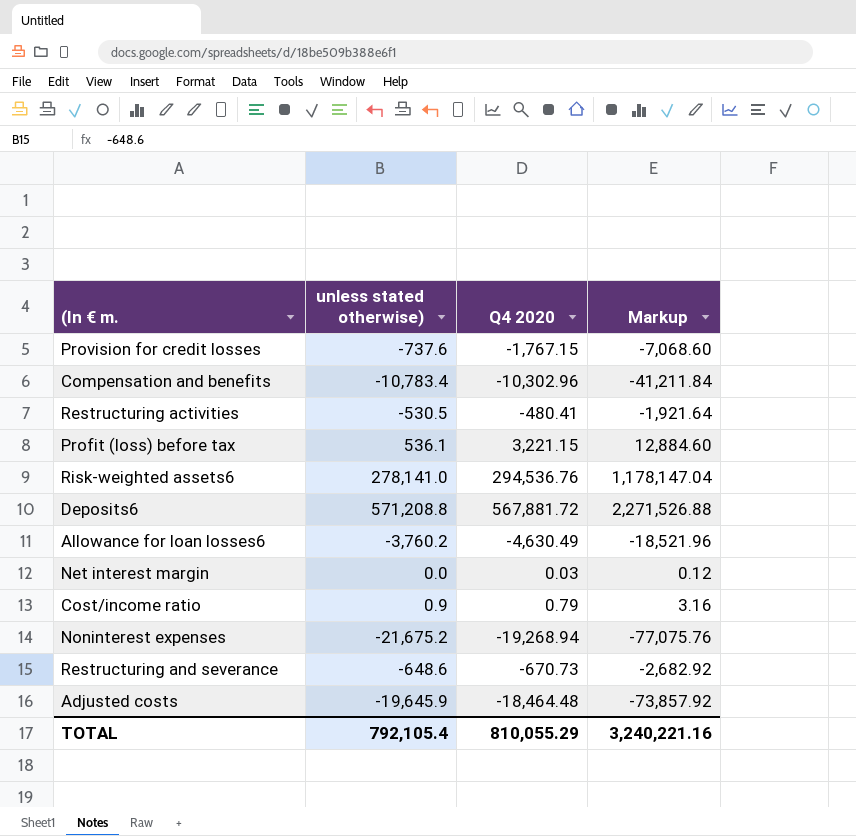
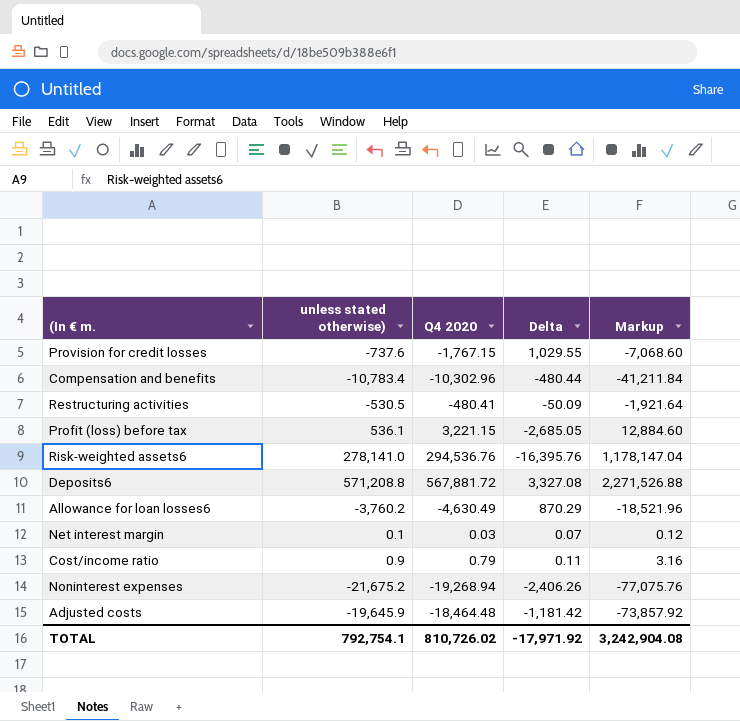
column Delta | formula: none -> [unless stated otherwise)] - [Q4 2020]
row Restructuring and severance: -648.6 | -670.73 | -2,682.92 -> none
Net interest margin | unless stated otherwise): 0.0 -> 0.1
TOTAL | unless stated otherwise): 792,105.4 -> 792,754.1
TOTAL | Q4 2020: 810,055.29 -> 810,726.02
TOTAL | Markup: 3,240,221.16 -> 3,242,904.08

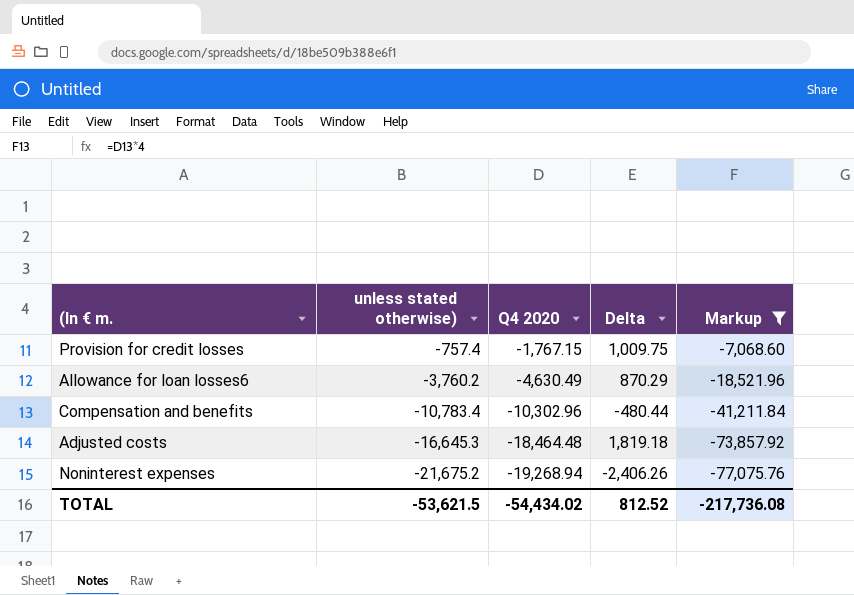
filter: none -> Markup <= -7,068.60
row order: none -> unless stated otherwise) descending
Provision for credit losses | unless stated otherwise): -737.6 -> -757.4
Provision for credit losses | Delta: 1,029.55 -> 1,009.75
Adjusted costs | unless stated otherwise): -19,645.9 -> -16,645.3
Adjusted costs | Delta: -1,181.42 -> 1,819.18
TOTAL | unless stated otherwise): 792,754.1 -> -53,621.5
TOTAL | Q4 2020: 810,726.02 -> -54,434.02
TOTAL | Delta: -17,971.92 -> 812.52
TOTAL | Markup: 3,242,904.08 -> -217,736.08

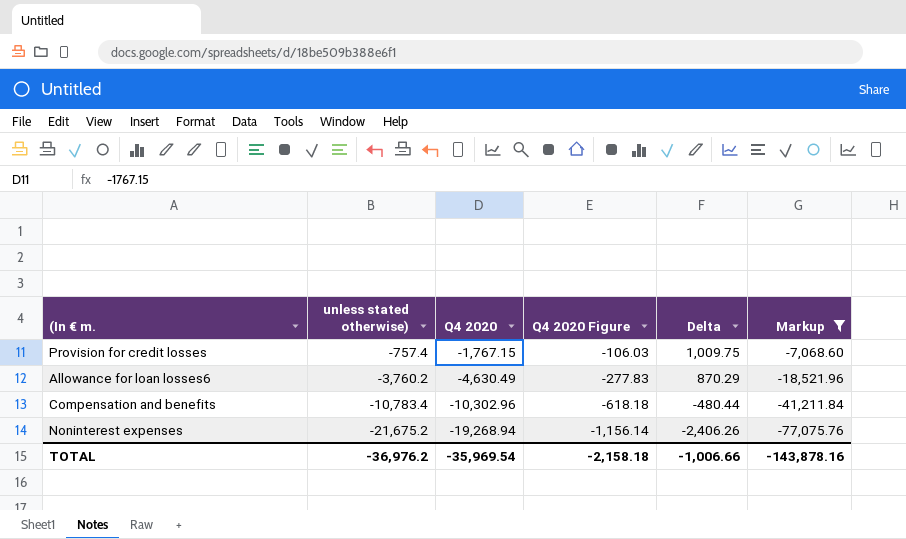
column Q4 2020 Figure | formula: none -> [Q4 2020] * 0.06
row Adjusted costs: -16,645.3 | -18,464.48 | 1,819.18 | -73,857.92 -> none
TOTAL | unless stated otherwise): -53,621.5 -> -36,976.2
TOTAL | Q4 2020: -54,434.02 -> -35,969.54
TOTAL | Delta: 812.52 -> -1,006.66
TOTAL | Markup: -217,736.08 -> -143,878.16

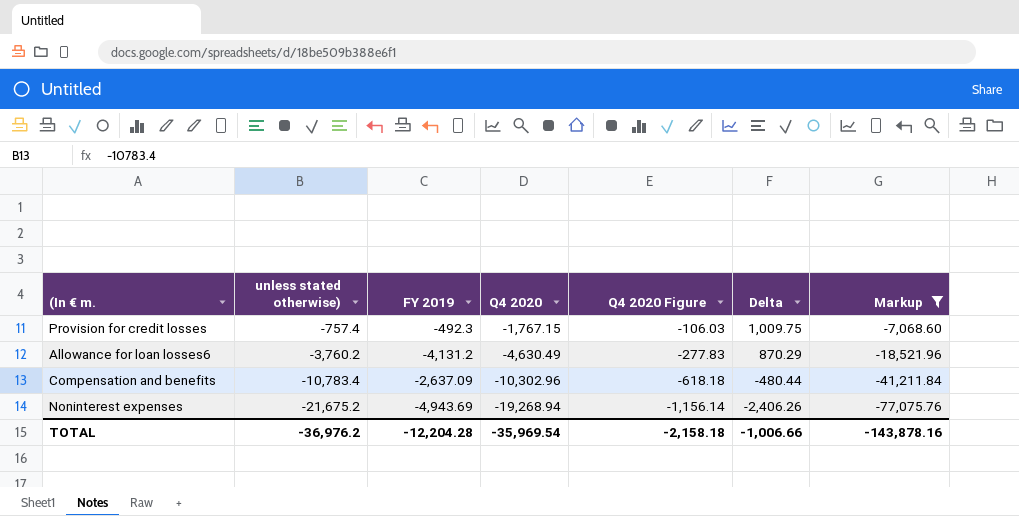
column FY 2019 | position: none -> 3

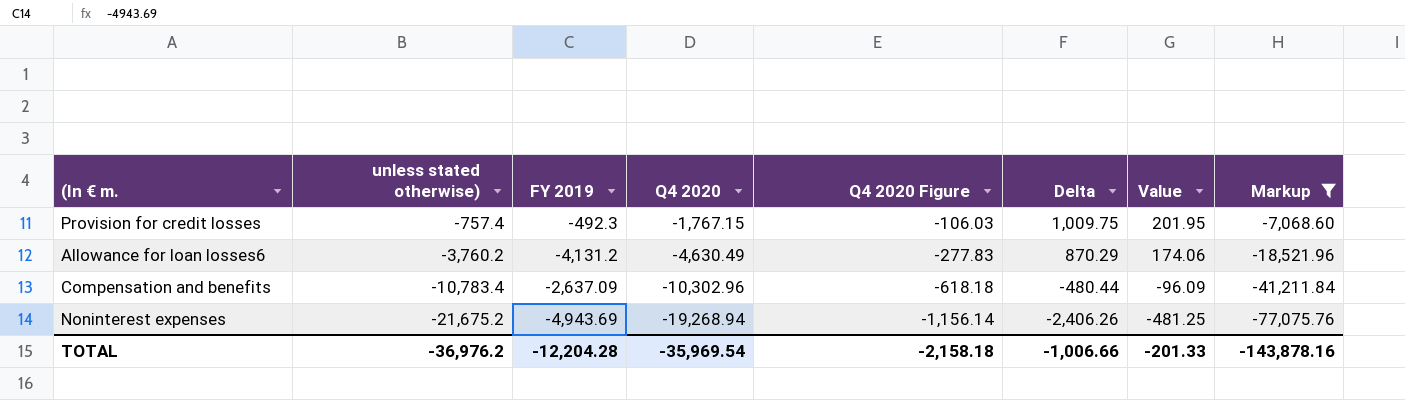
column Value | formula: none -> [Delta] * 0.2

